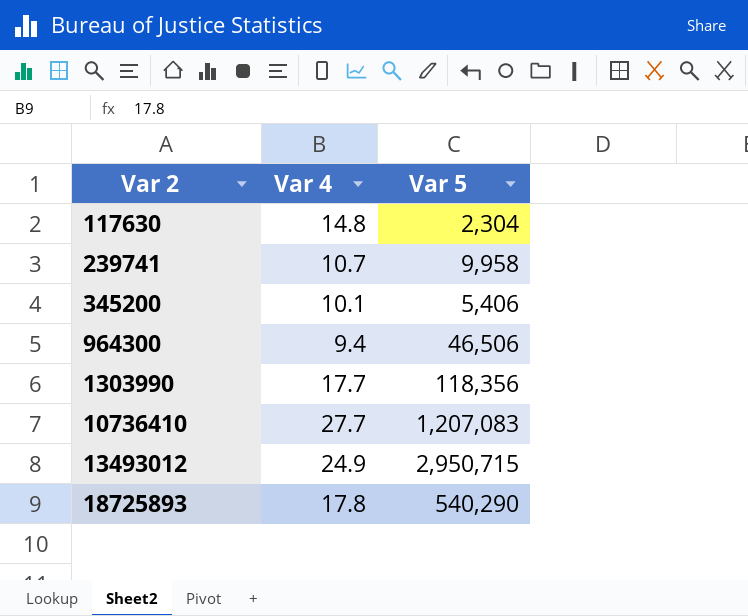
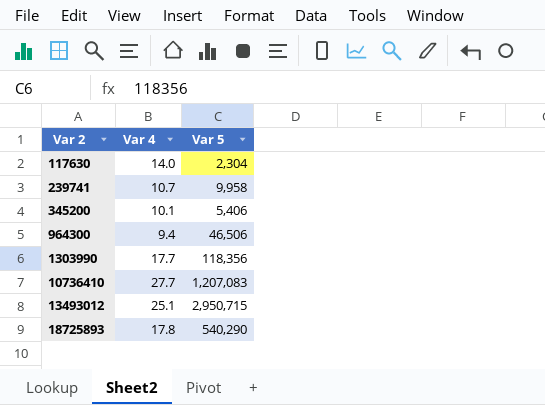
117630 | Var 4: 14.8 -> 14.0
13493012 | Var 4: 24.9 -> 25.1

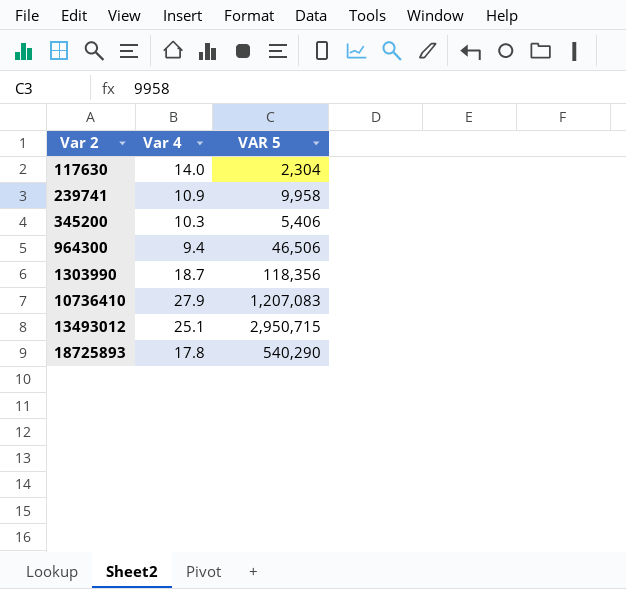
column name: Var 5 -> VAR 5
239741 | Var 4: 10.7 -> 10.9
345200 | Var 4: 10.1 -> 10.3
1303990 | Var 4: 17.7 -> 18.7
10736410 | Var 4: 27.7 -> 27.9

